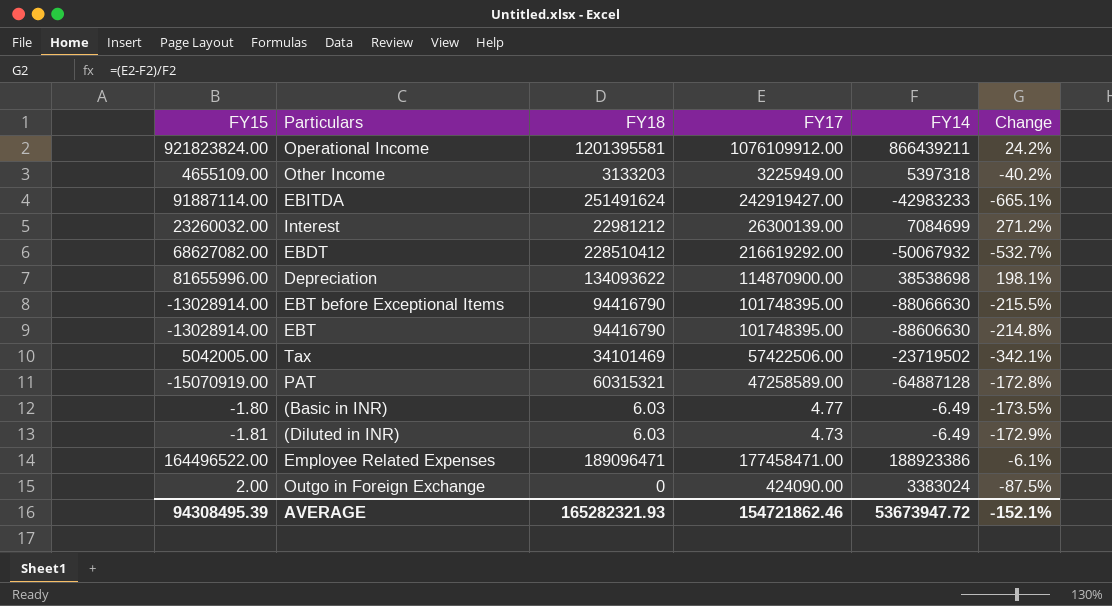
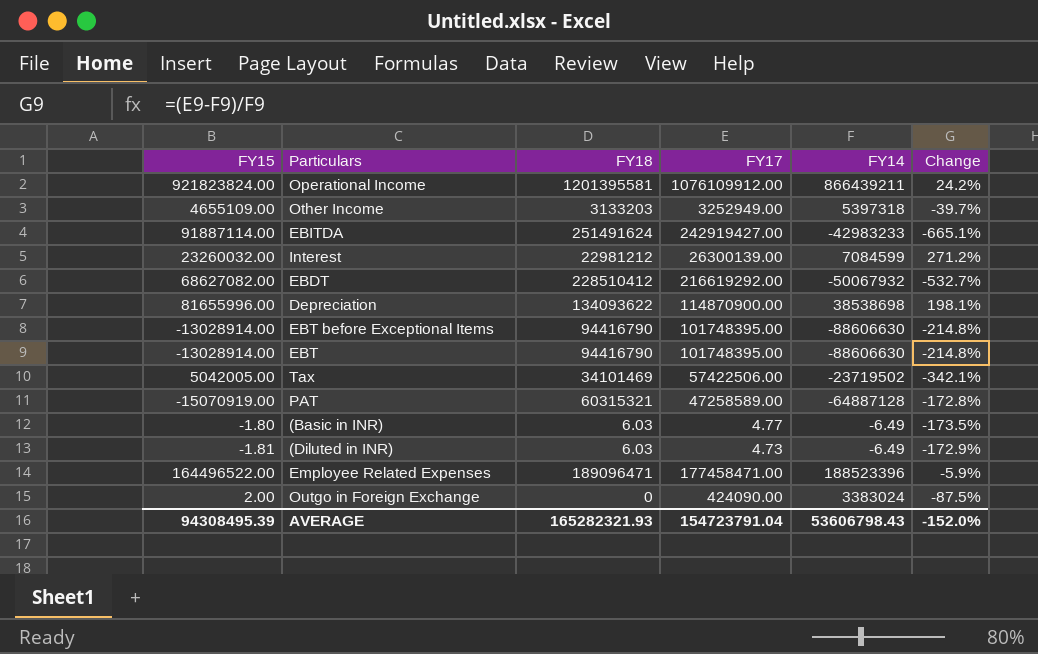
Other Income | FY17: 3225949.00 -> 3252949.00
Other Income | Change: -40.2% -> -39.7%
Interest | FY14: 7084699 -> 7084599
EBT before Exceptional Items | FY14: -88066630 -> -88606630
EBT before Exceptional Items | Change: -215.5% -> -214.8%
Employee Related Expenses | FY14: 188923386 -> 188523396
Employee Related Expenses | Change: -6.1% -> -5.9%
AVERAGE | FY17: 154721862.46 -> 154723791.04
AVERAGE | FY14: 53673947.72 -> 53606798.43
AVERAGE | Change: -152.1% -> -152.0%

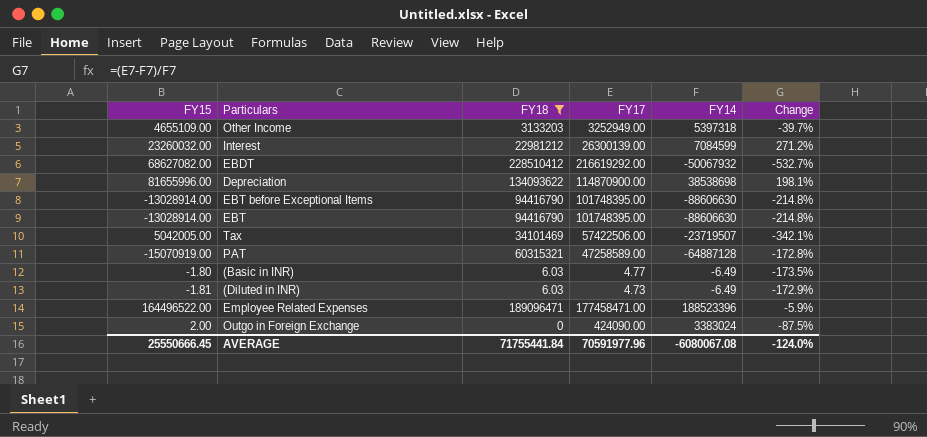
filter: none -> FY18 <= 228510412
Tax | FY14: -23719502 -> -23719507
AVERAGE | FY15: 94308495.39 -> 25550666.45
AVERAGE | FY18: 165282321.93 -> 71755441.84
AVERAGE | FY17: 154723791.04 -> 70591977.96
AVERAGE | FY14: 53606798.43 -> -6080067.08
AVERAGE | Change: -152.0% -> -124.0%

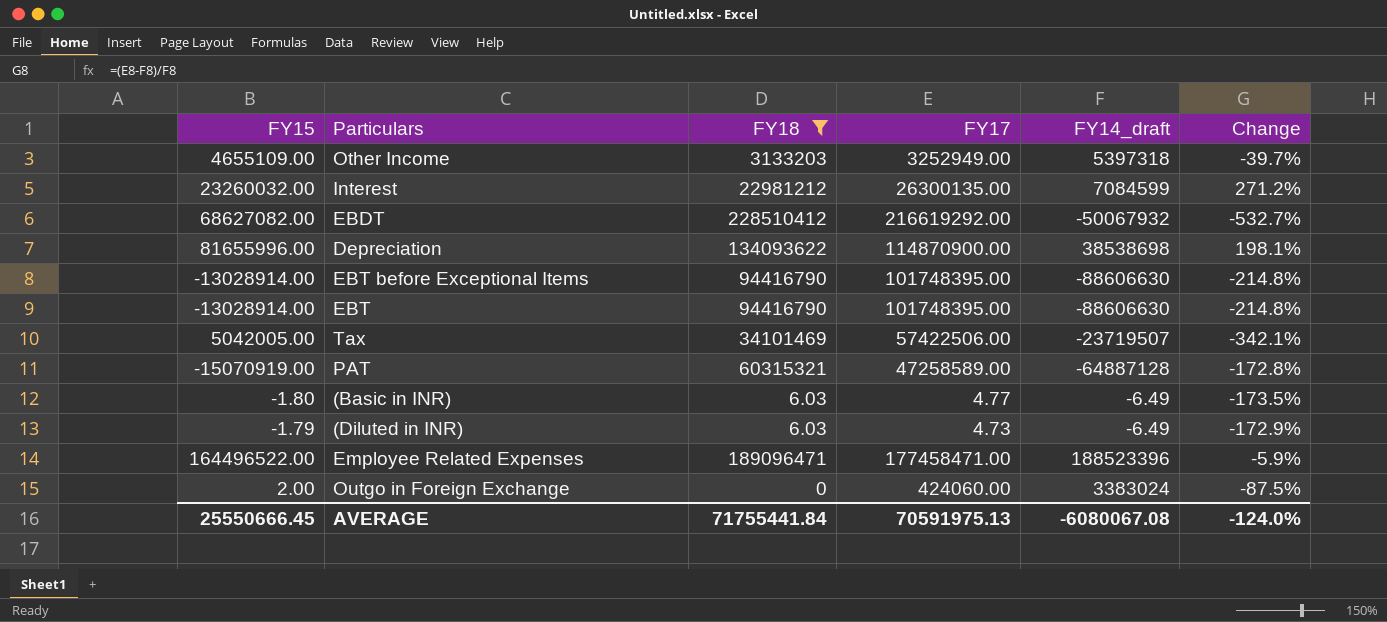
column name: FY14 -> FY14_draft
Interest | FY17: 26300139.00 -> 26300135.00
(Diluted in INR) | FY15: -1.81 -> -1.79
Outgo in Foreign Exchange | FY17: 424090.00 -> 424060.00
AVERAGE | FY17: 70591977.96 -> 70591975.13

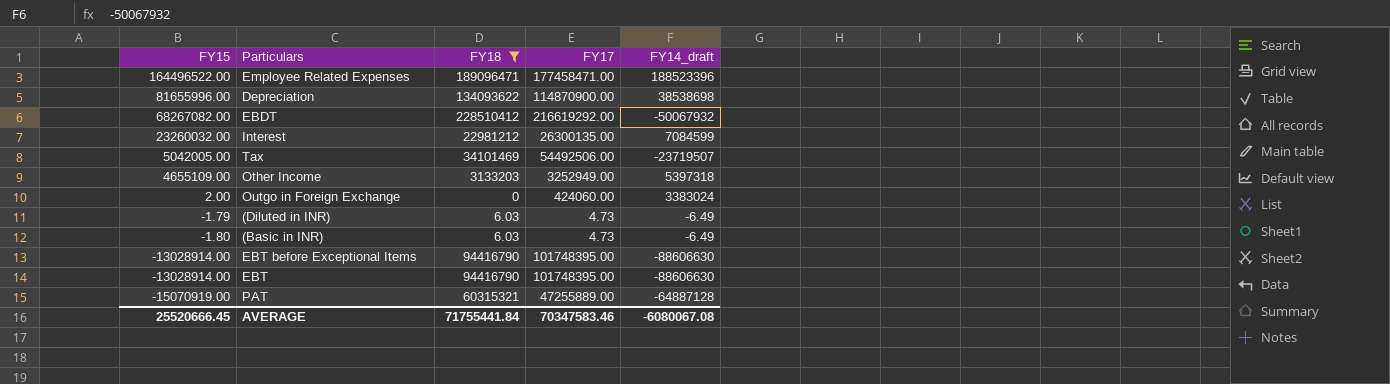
row order: none -> FY15 descending
column Change | formula: ([FY17] - [FY14_draft]) / [FY14_draft] -> none
EBDT | FY15: 68627082.00 -> 68267082.00
Tax | FY17: 57422506.00 -> 54492506.00
(Basic in INR) | FY17: 4.77 -> 4.73
PAT | FY17: 47258589.00 -> 47255889.00
AVERAGE | FY15: 25550666.45 -> 25520666.45
AVERAGE | FY17: 70591975.13 -> 70347583.46

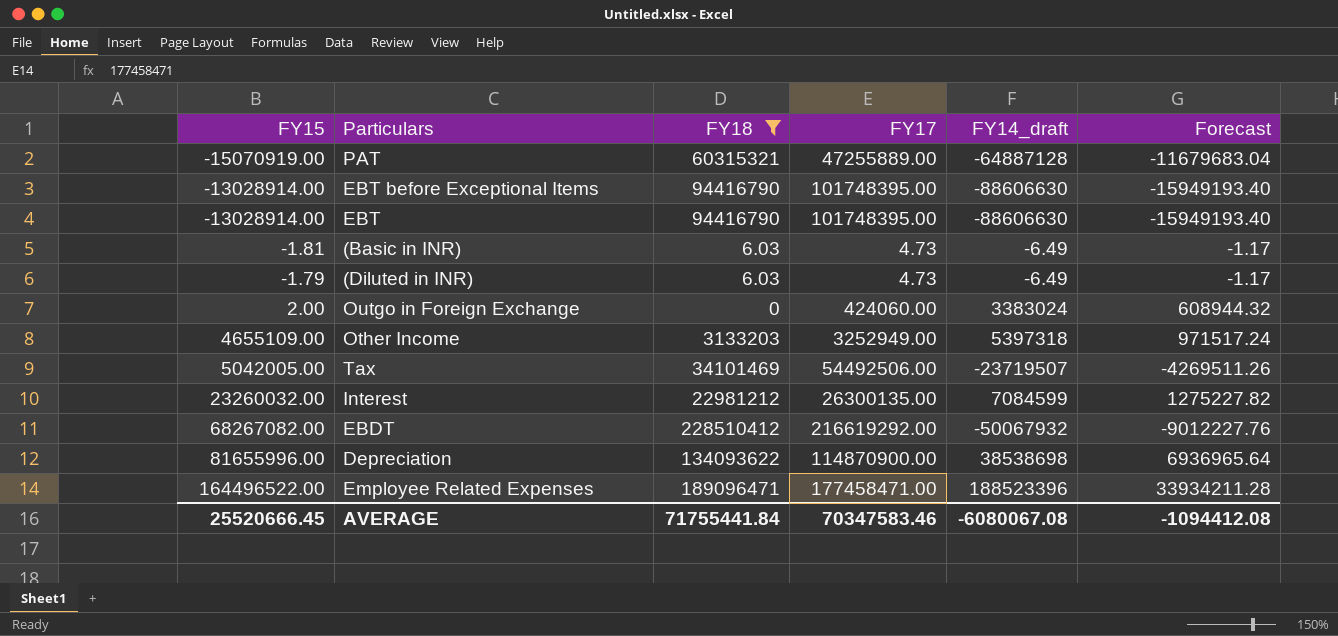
row order: FY15 descending -> FY15 ascending
column Forecast | formula: none -> [FY14_draft] * 0.18
(Basic in INR) | FY15: -1.80 -> -1.81

